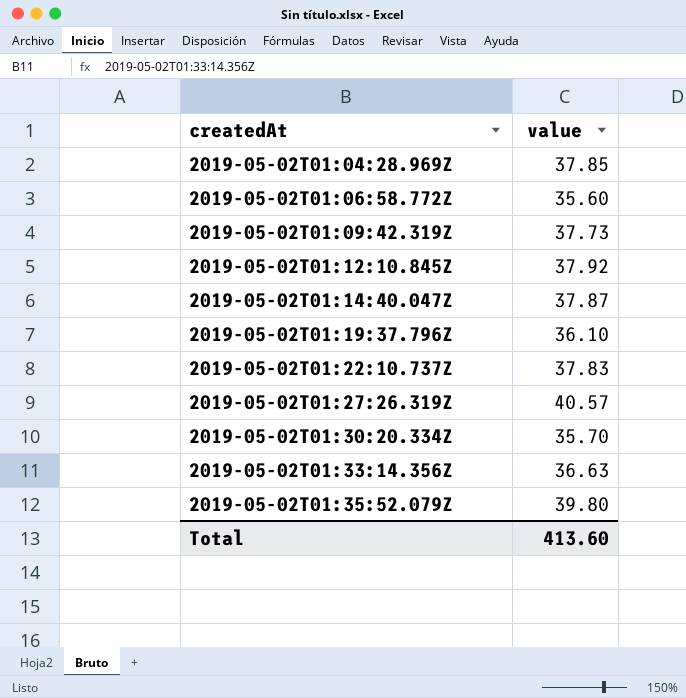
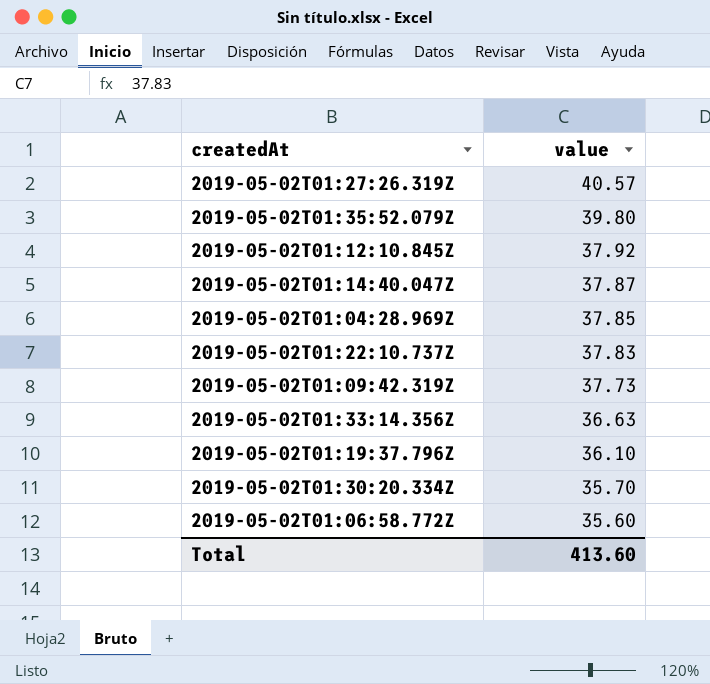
row order: createdAt ascending -> value descending

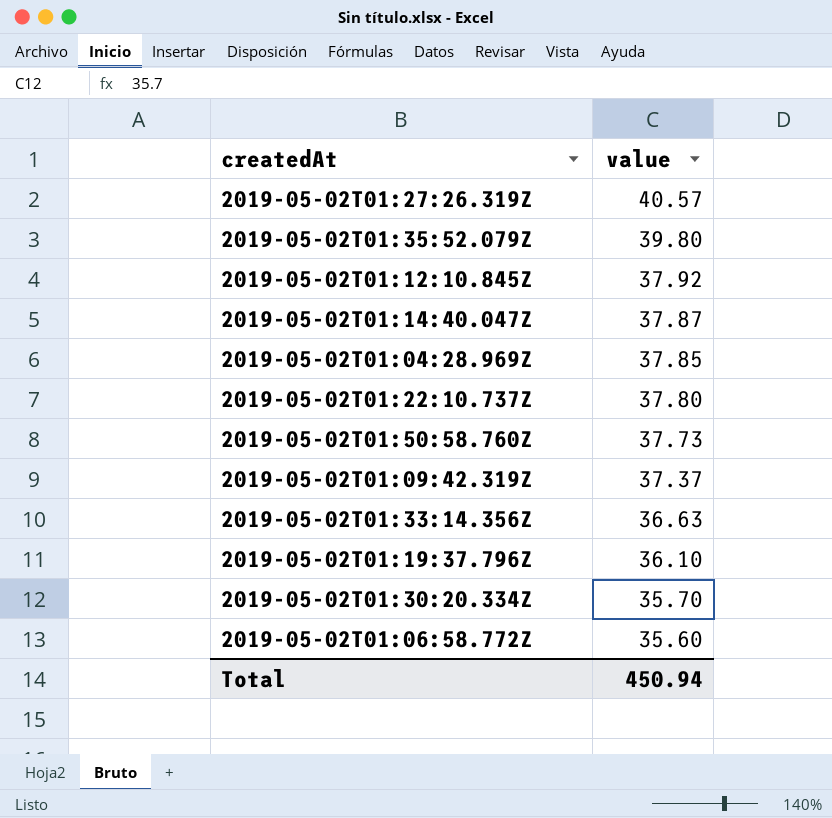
2019-05-02T01:22:10.737Z | value: 37.83 -> 37.80
row 2019-05-02T01:50:58.760Z: none -> 37.73
2019-05-02T01:09:42.319Z | value: 37.73 -> 37.37
Total | value: 413.60 -> 450.94

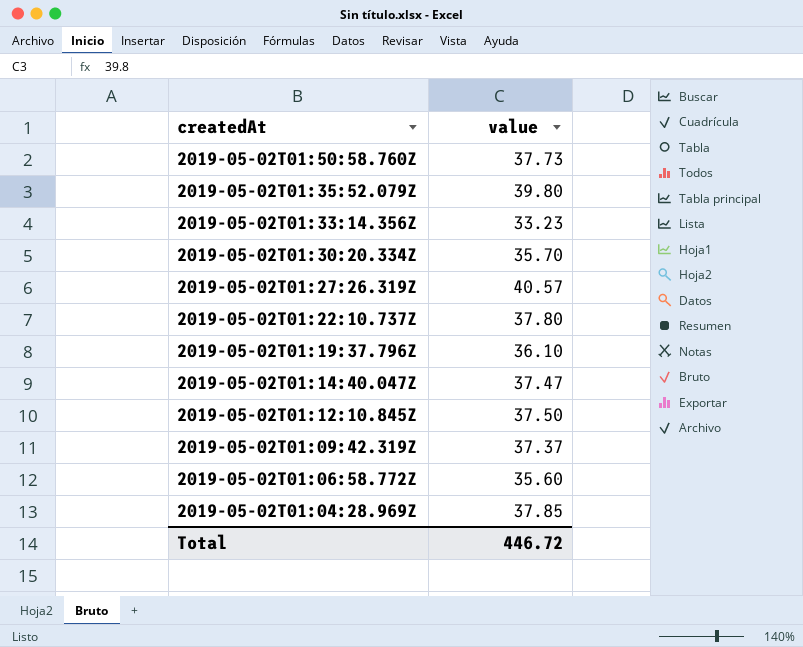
row order: value descending -> createdAt descending
2019-05-02T01:33:14.356Z | value: 36.63 -> 33.23
2019-05-02T01:14:40.047Z | value: 37.87 -> 37.47
2019-05-02T01:12:10.845Z | value: 37.92 -> 37.50
Total | value: 450.94 -> 446.72

